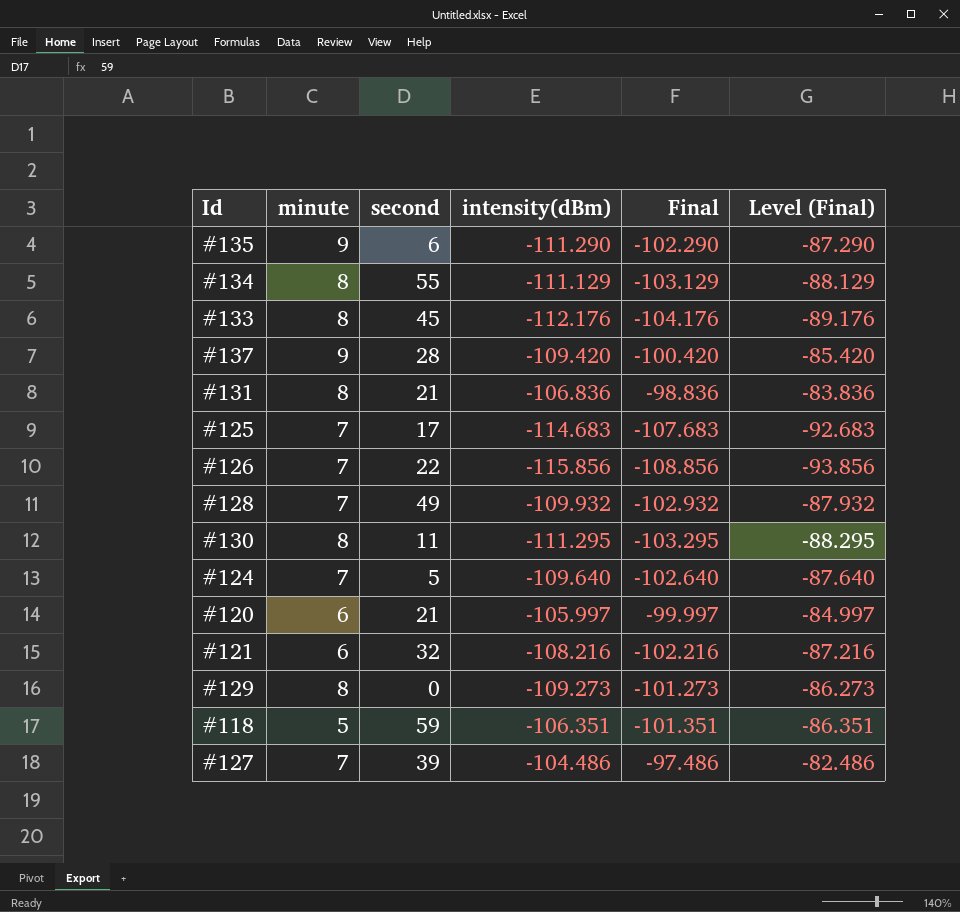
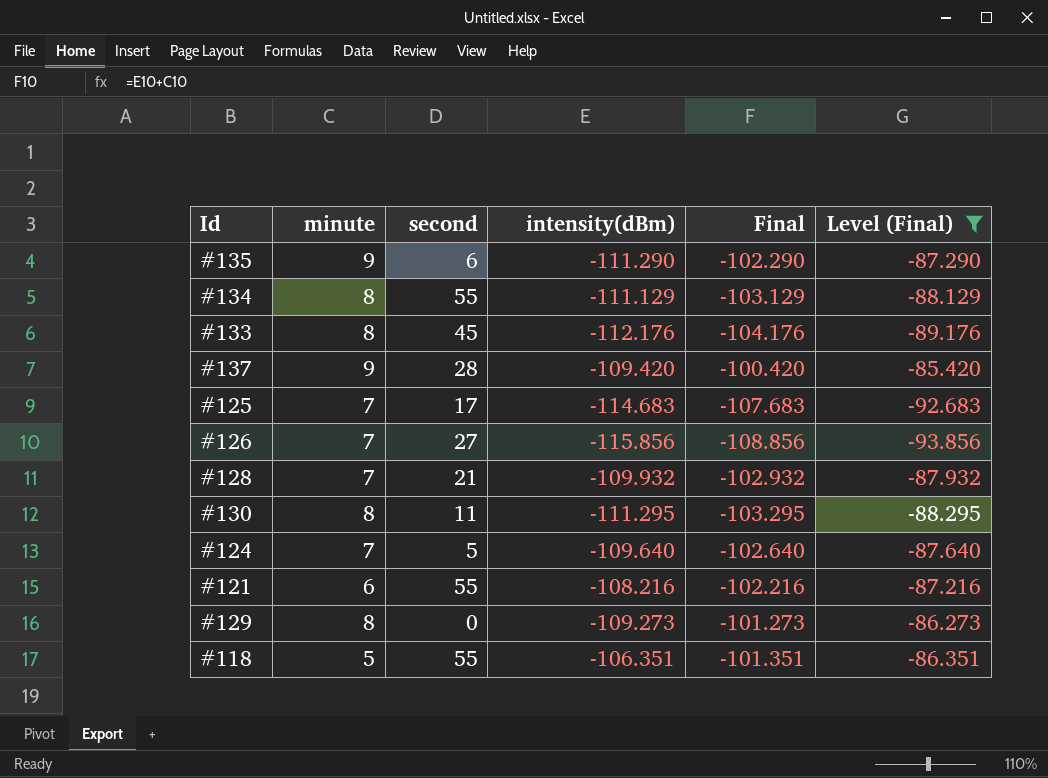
filter: none -> Level (Final) <= -85.420
#126 | second: 22 -> 27
#128 | second: 49 -> 21
#121 | second: 32 -> 55
#118 | second: 59 -> 55

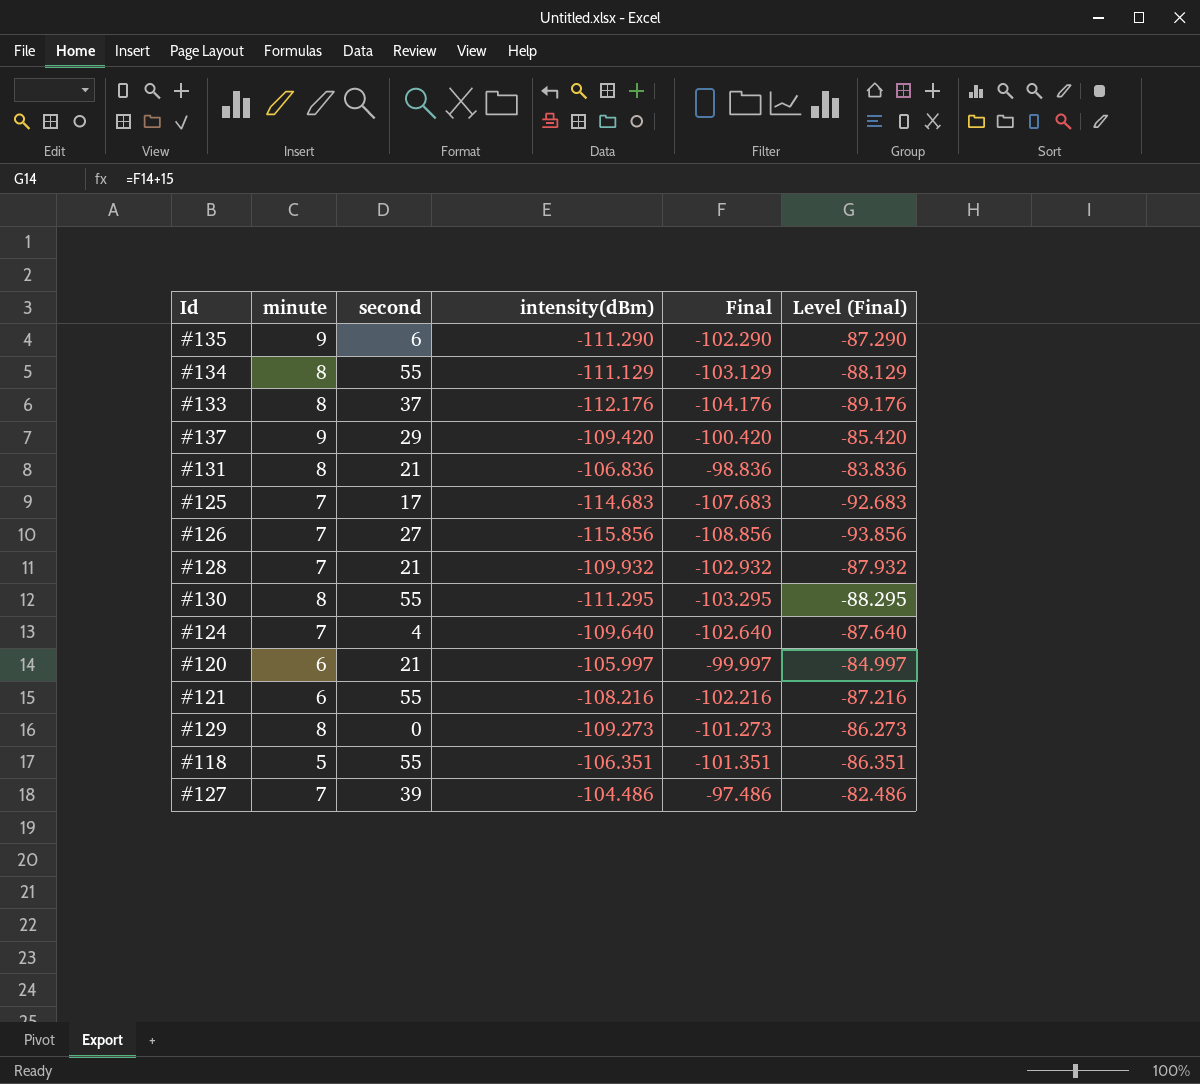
filter: Level (Final) <= -85.420 -> none
#133 | second: 45 -> 37
#137 | second: 28 -> 29
#130 | second: 11 -> 55
#124 | second: 5 -> 4

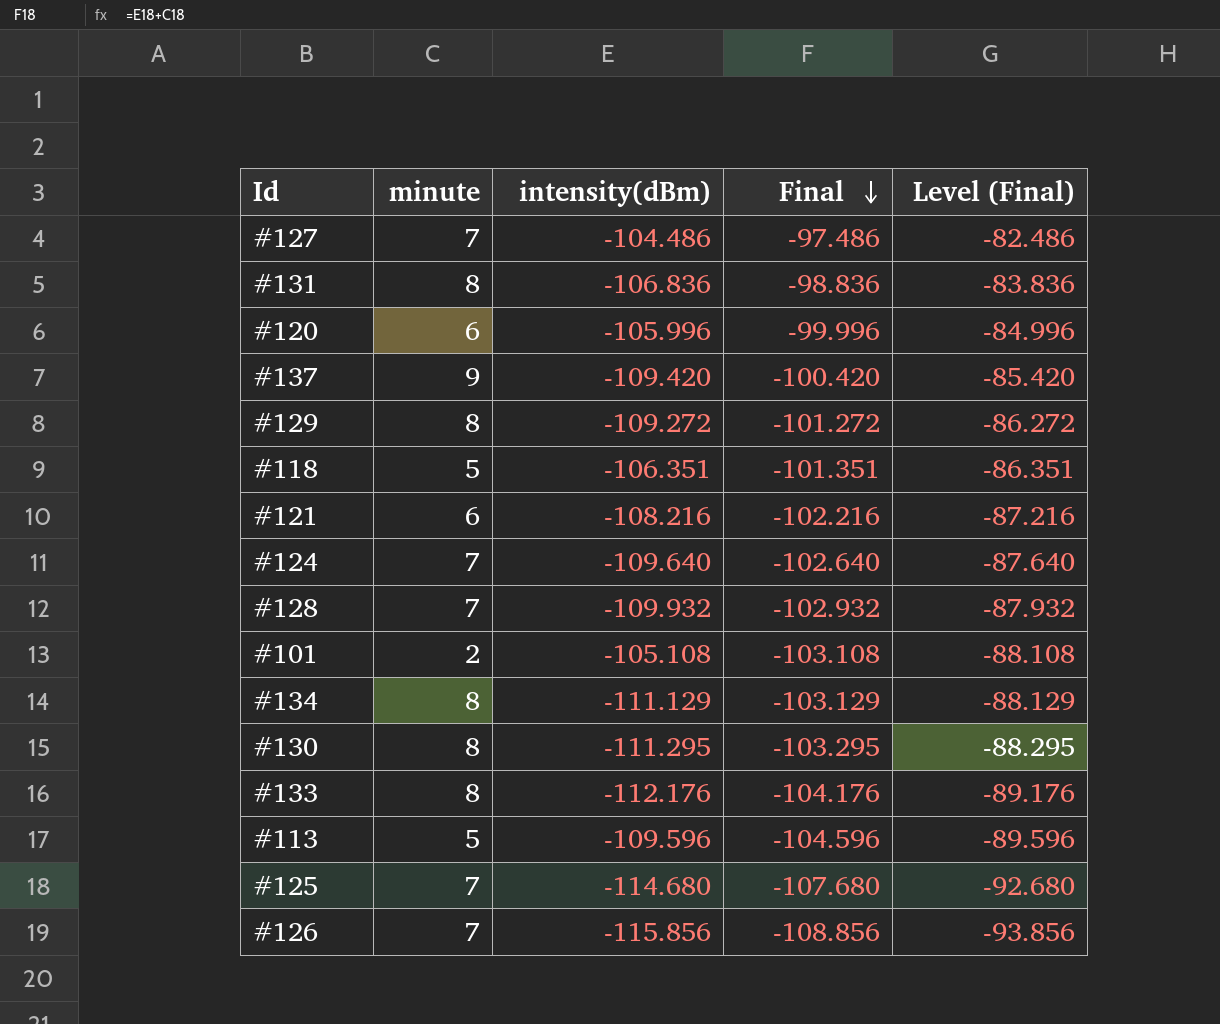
row order: none -> Final descending
column second | position: 3 -> none
row #135: 9 | 6 | -111.290 | -102.290 | -87.290 -> none
#120 | intensity(dBm): -105.997 -> -105.996
#120 | Final: -99.997 -> -99.996
#120 | Level (Final): -84.997 -> -84.996
#129 | intensity(dBm): -109.273 -> -109.272
#129 | Final: -101.273 -> -101.272
#129 | Level (Final): -86.273 -> -86.272
row #101: none -> 2 | -105.108 | -103.108 | -88.108
row #113: none -> 5 | -109.596 | -104.596 | -89.596
#125 | intensity(dBm): -114.683 -> -114.680
#125 | Final: -107.683 -> -107.680
#125 | Level (Final): -92.683 -> -92.680

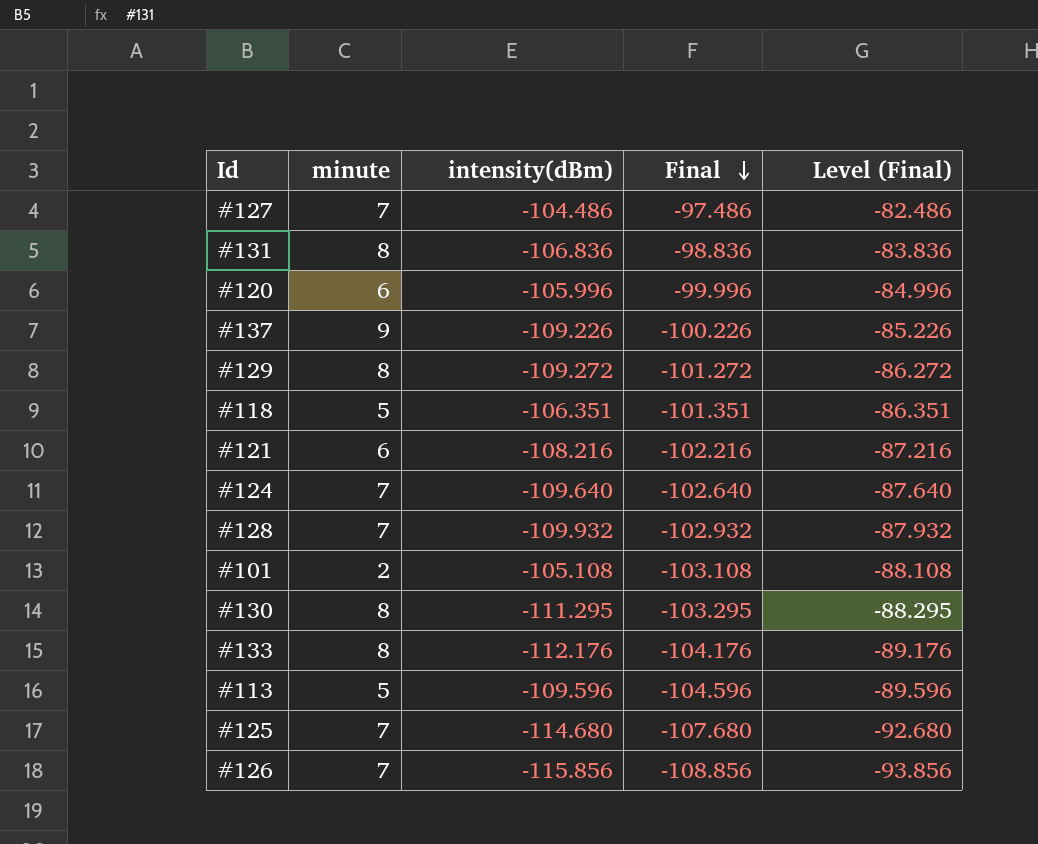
row #134: 8 | -111.129 | -103.129 | -88.129 -> none
#137 | intensity(dBm): -109.420 -> -109.226
#137 | Final: -100.420 -> -100.226
#137 | Level (Final): -85.420 -> -85.226

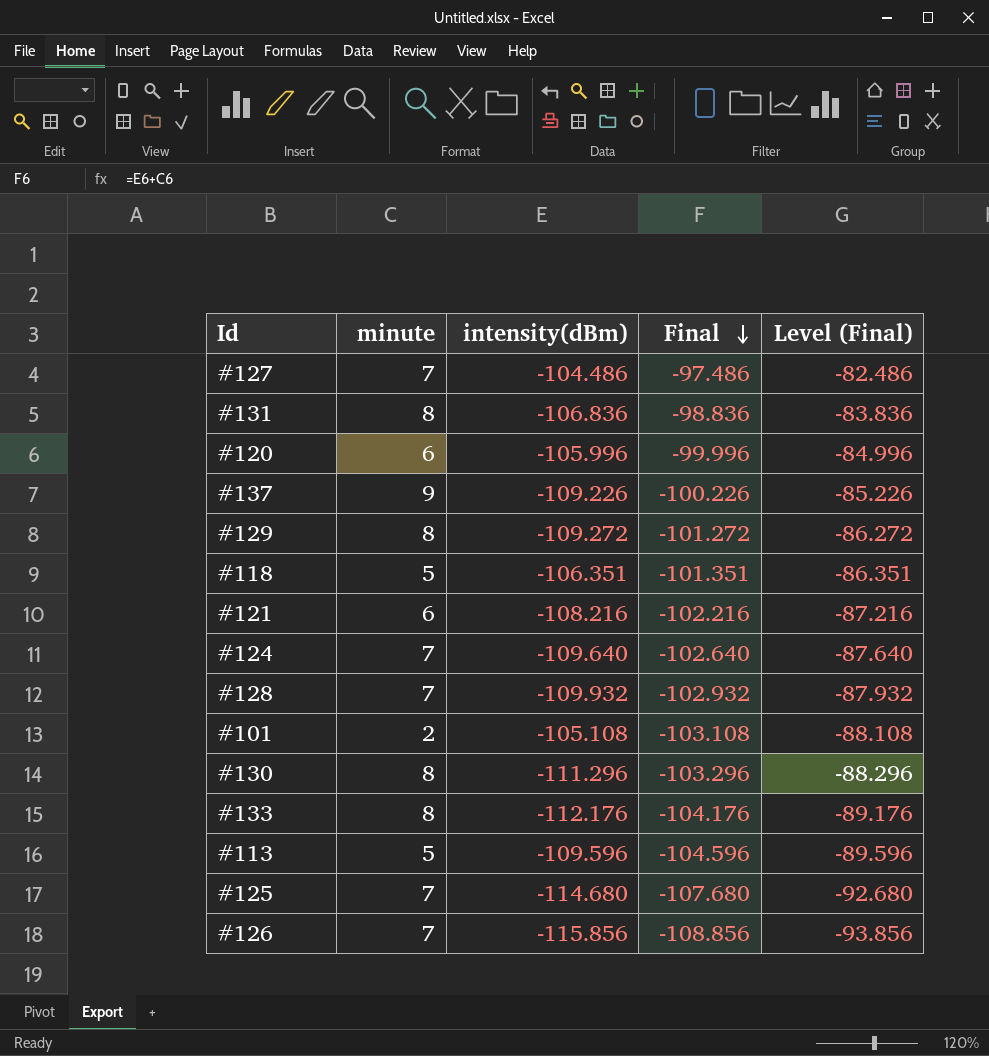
#130 | intensity(dBm): -111.295 -> -111.296
#130 | Final: -103.295 -> -103.296
#130 | Level (Final): -88.295 -> -88.296

